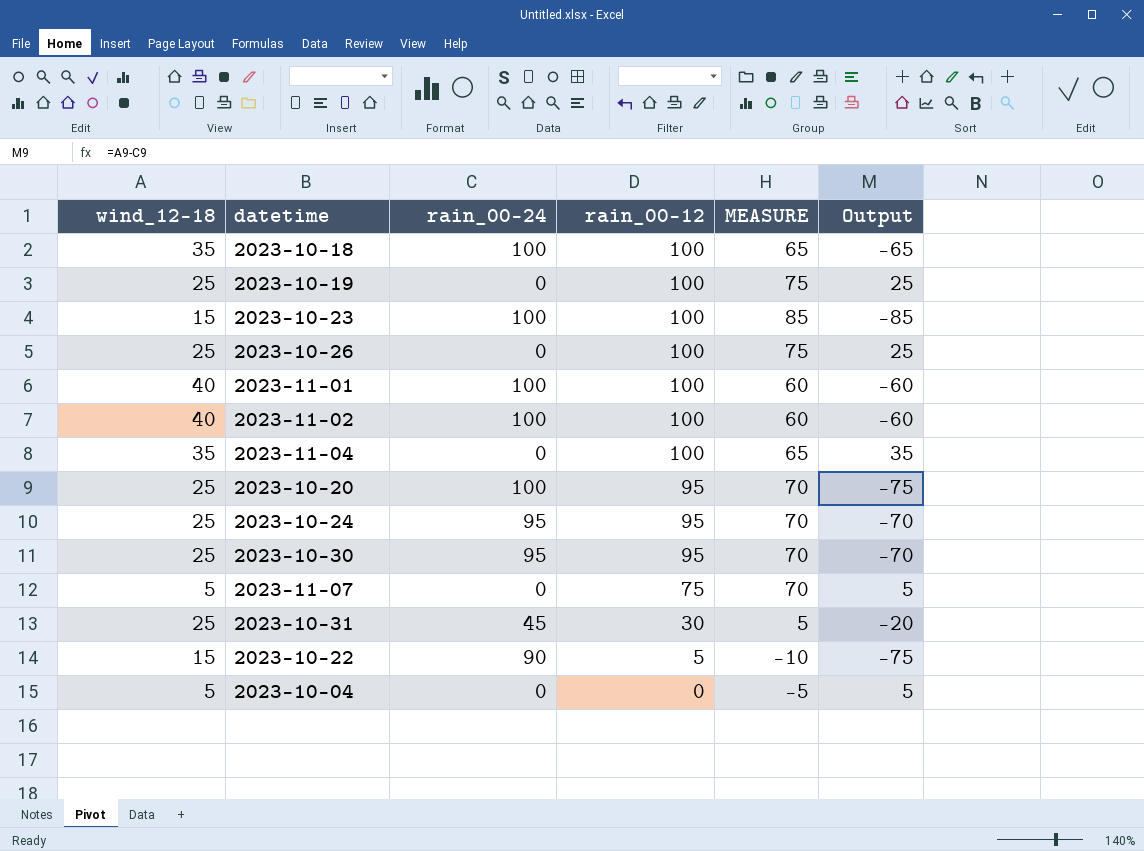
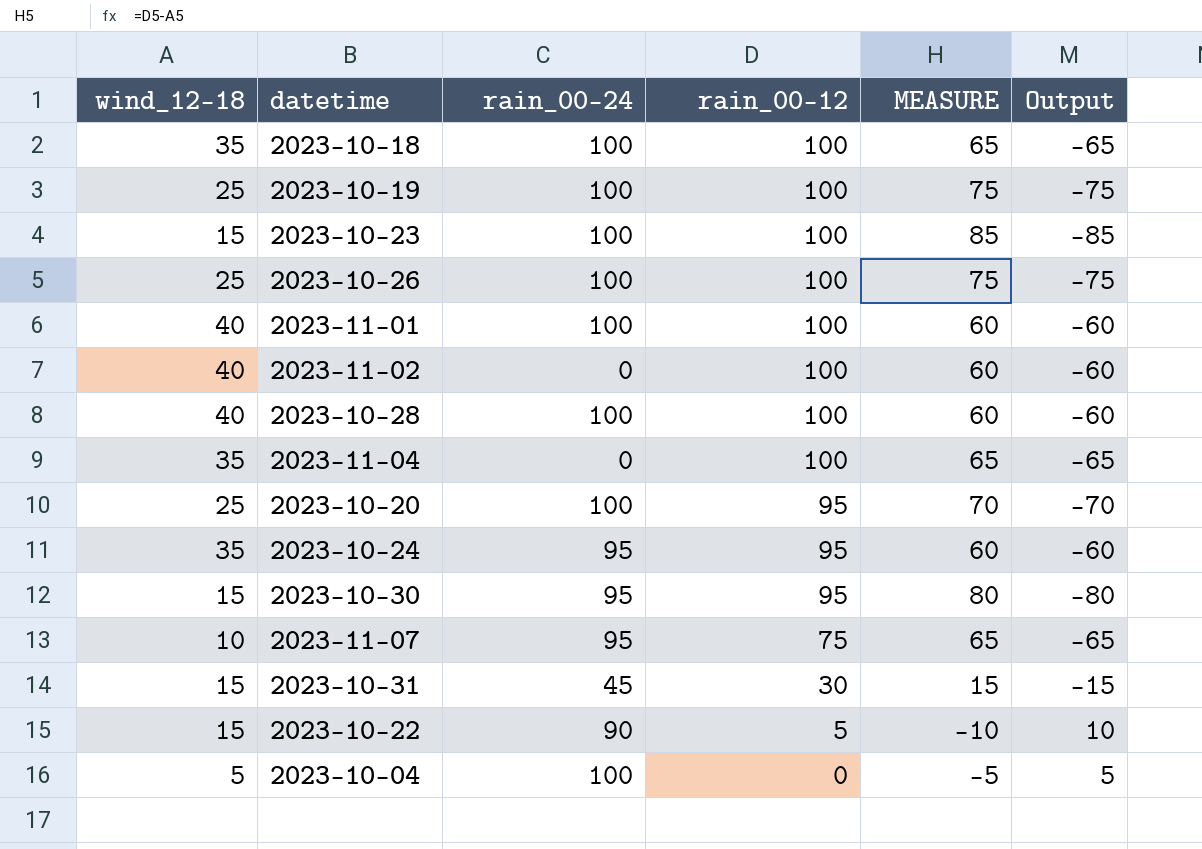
column Output | formula: [wind_12-18] - [rain_00-24] -> [wind_12-18] - [rain_00-12]
2023-10-19 | rain_00-24: 0 -> 100
2023-10-26 | rain_00-24: 0 -> 100
2023-11-02 | rain_00-24: 100 -> 0
row 2023-10-28: none -> 40 | 100 | 100 | 60 | -60
2023-10-24 | wind_12-18: 25 -> 35
2023-10-24 | MEASURE: 70 -> 60
2023-10-30 | wind_12-18: 25 -> 15
2023-10-30 | MEASURE: 70 -> 80
2023-11-07 | wind_12-18: 5 -> 10
2023-11-07 | rain_00-24: 0 -> 95
2023-11-07 | MEASURE: 70 -> 65
2023-10-31 | wind_12-18: 25 -> 15
2023-10-31 | MEASURE: 5 -> 15
2023-10-04 | rain_00-24: 0 -> 100

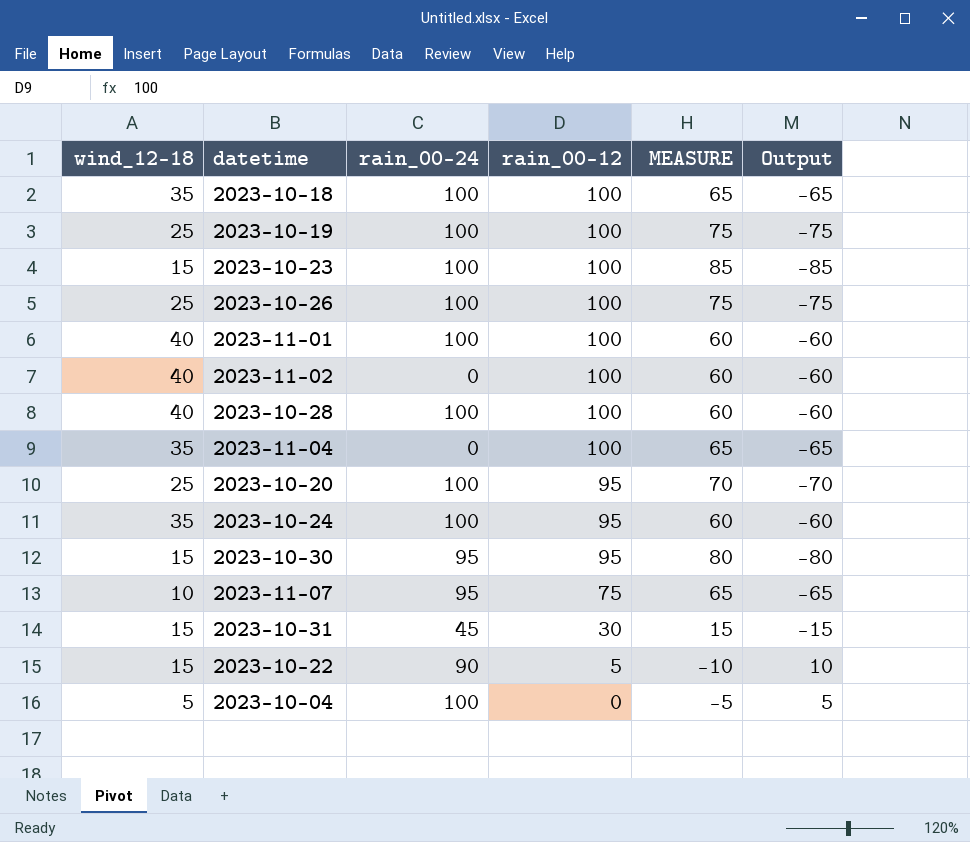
2023-10-24 | rain_00-24: 95 -> 100

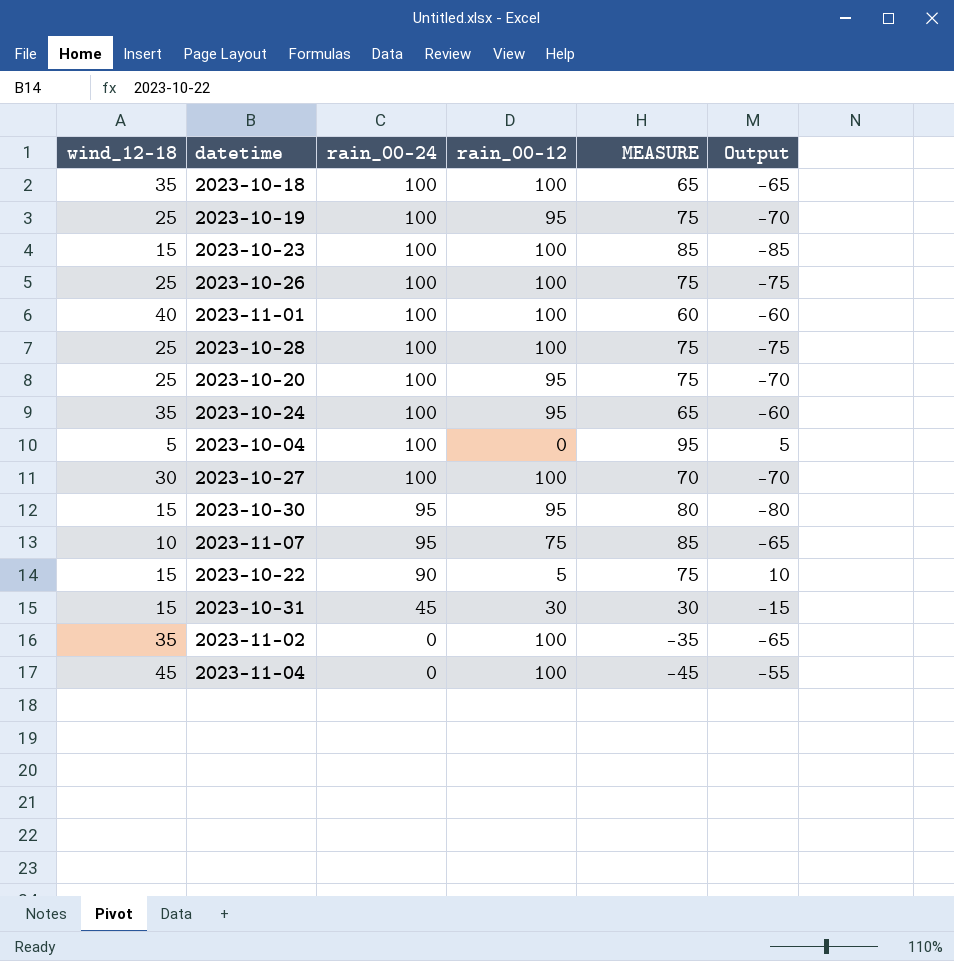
row order: rain_00-12 descending -> rain_00-24 descending
column MEASURE | formula: [rain_00-12] - [wind_12-18] -> [rain_00-24] - [wind_12-18]
2023-10-19 | rain_00-12: 100 -> 95
2023-10-19 | Output: -75 -> -70
2023-10-28 | wind_12-18: 40 -> 25
2023-10-28 | Output: -60 -> -75
row 2023-10-27: none -> 30 | 100 | 100 | 70 | -70
2023-11-02 | wind_12-18: 40 -> 35
2023-11-02 | Output: -60 -> -65
2023-11-04 | wind_12-18: 35 -> 45
2023-11-04 | Output: -65 -> -55

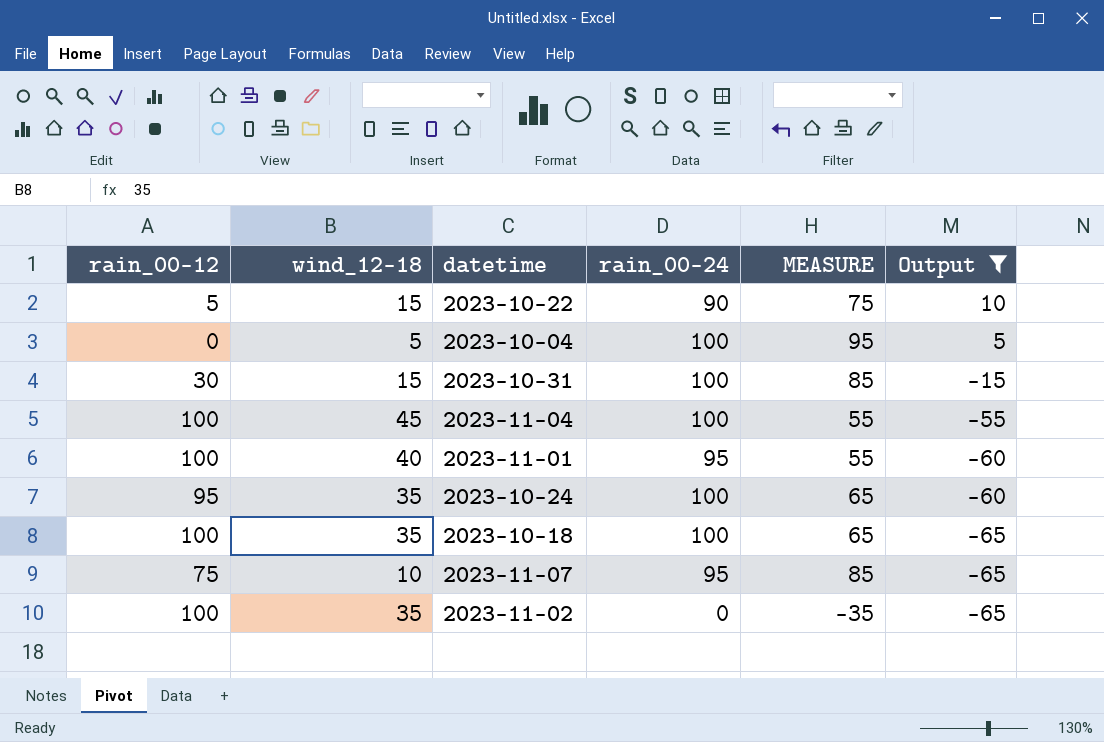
filter: none -> Output >= -65
row order: rain_00-24 descending -> Output descending
column rain_00-12 | position: 4 -> 1
2023-10-31 | rain_00-24: 45 -> 100
2023-10-31 | MEASURE: 30 -> 85
2023-11-04 | rain_00-24: 0 -> 100
2023-11-04 | MEASURE: -45 -> 55
2023-11-01 | rain_00-24: 100 -> 95
2023-11-01 | MEASURE: 60 -> 55

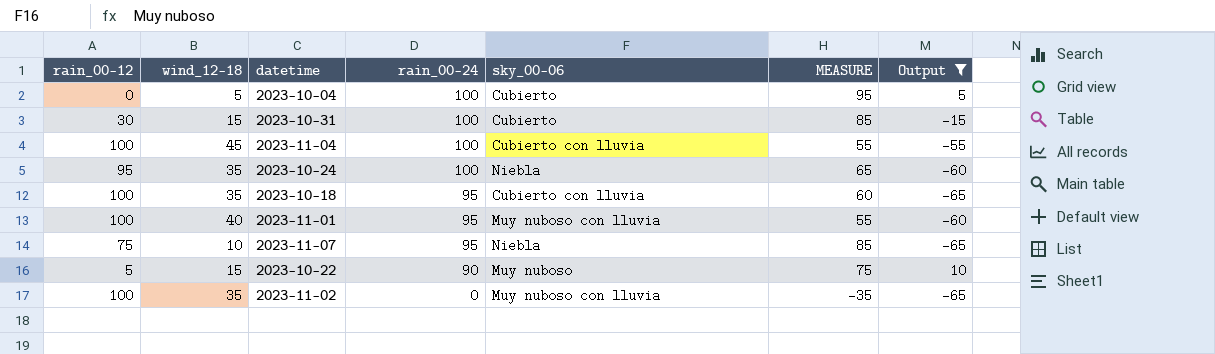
row order: Output descending -> rain_00-24 descending
column sky_00-06 | position: none -> 5
2023-10-18 | rain_00-24: 100 -> 95
2023-10-18 | MEASURE: 65 -> 60

